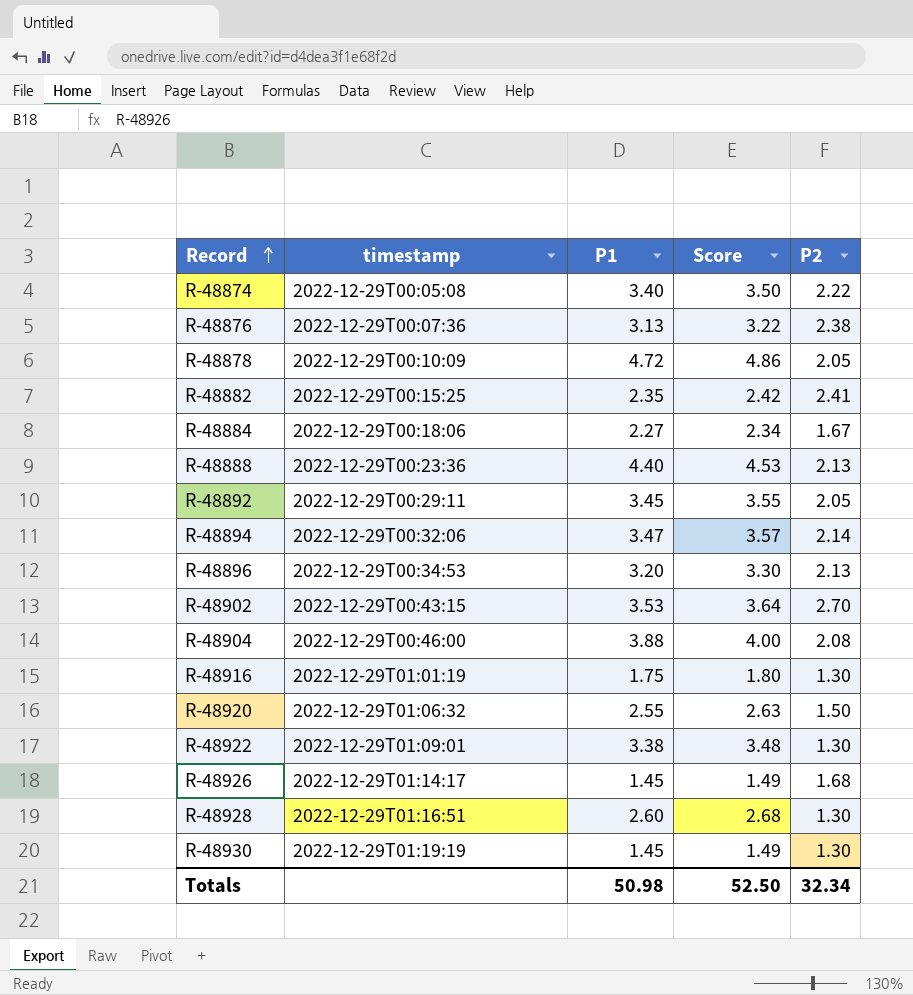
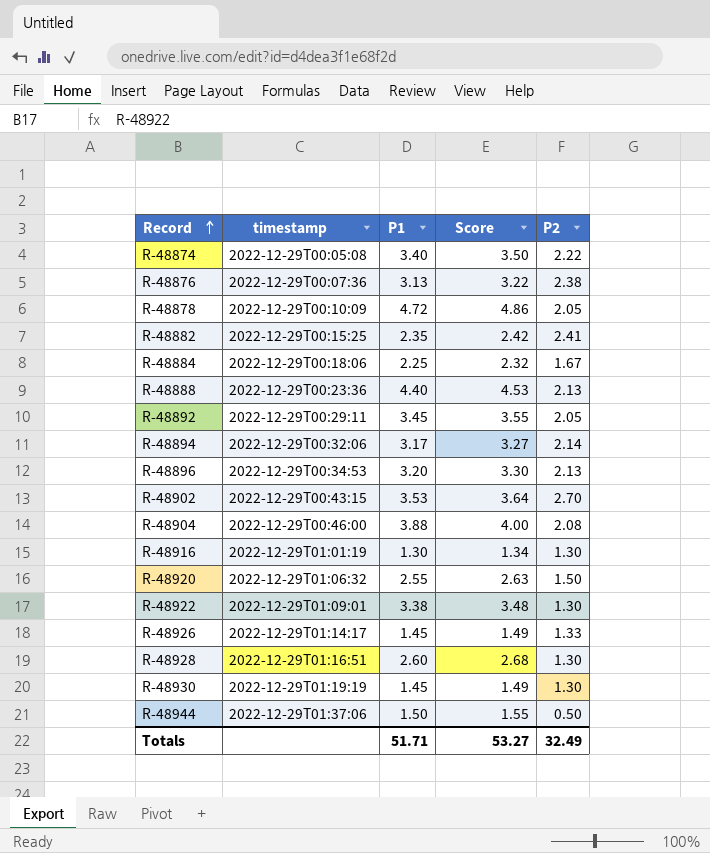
R-48884 | P1: 2.27 -> 2.25
R-48884 | Score: 2.34 -> 2.32
R-48894 | P1: 3.47 -> 3.17
R-48894 | Score: 3.57 -> 3.27
R-48916 | P1: 1.75 -> 1.30
R-48916 | Score: 1.80 -> 1.34
R-48926 | P2: 1.68 -> 1.33
row R-48944: none -> 2022-12-29T01:37:06 | 1.50 | 1.55 | 0.50
Totals | P1: 50.98 -> 51.71
Totals | Score: 52.50 -> 53.27
Totals | P2: 32.34 -> 32.49

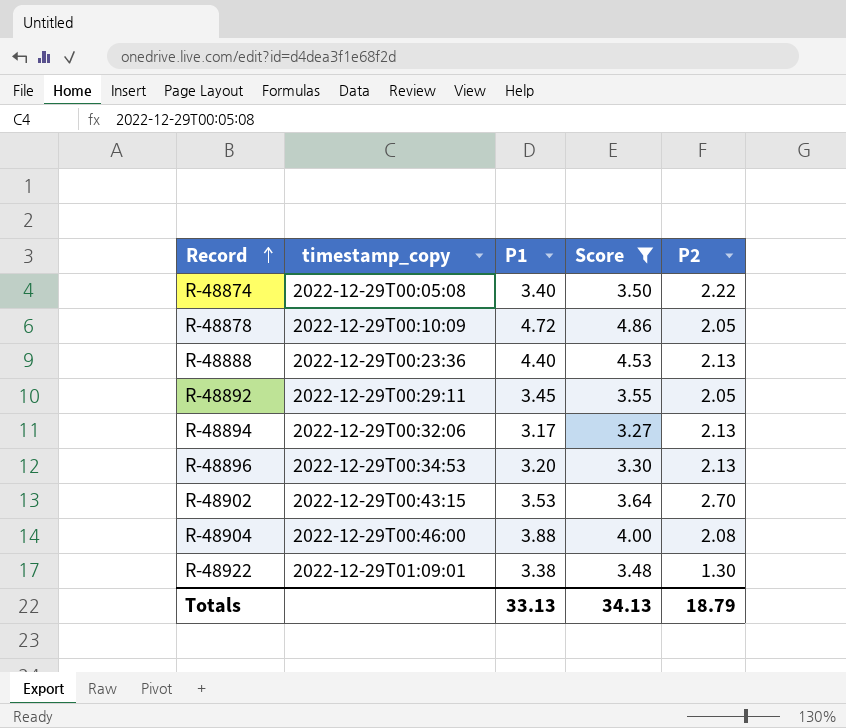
filter: none -> Score >= 3.27
column name: timestamp -> timestamp_copy
R-48894 | P2: 2.14 -> 2.13
Totals | P1: 51.71 -> 33.13
Totals | Score: 53.27 -> 34.13
Totals | P2: 32.49 -> 18.79

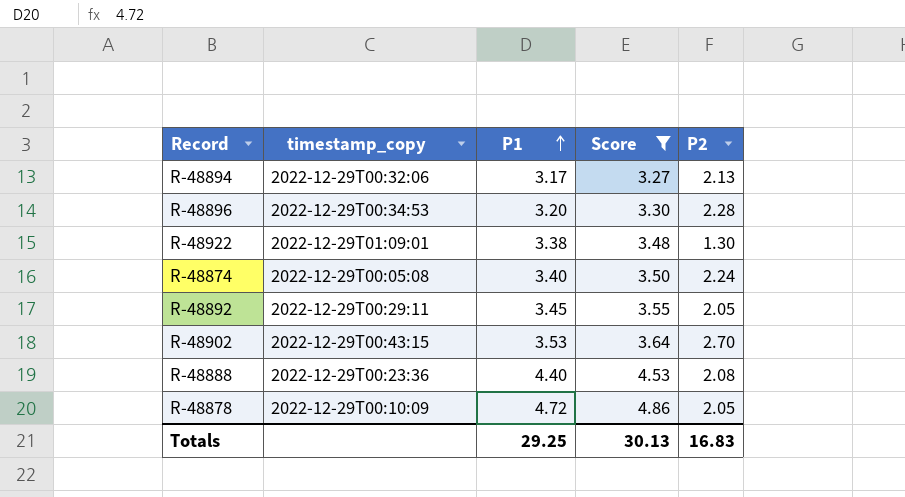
row order: Record ascending -> P1 ascending
row R-48904: 2022-12-29T00:46:00 | 3.88 | 4.00 | 2.08 -> none
R-48896 | P2: 2.13 -> 2.28
R-48874 | P2: 2.22 -> 2.24
R-48888 | P2: 2.13 -> 2.08
Totals | P1: 33.13 -> 29.25
Totals | Score: 34.13 -> 30.13
Totals | P2: 18.79 -> 16.83

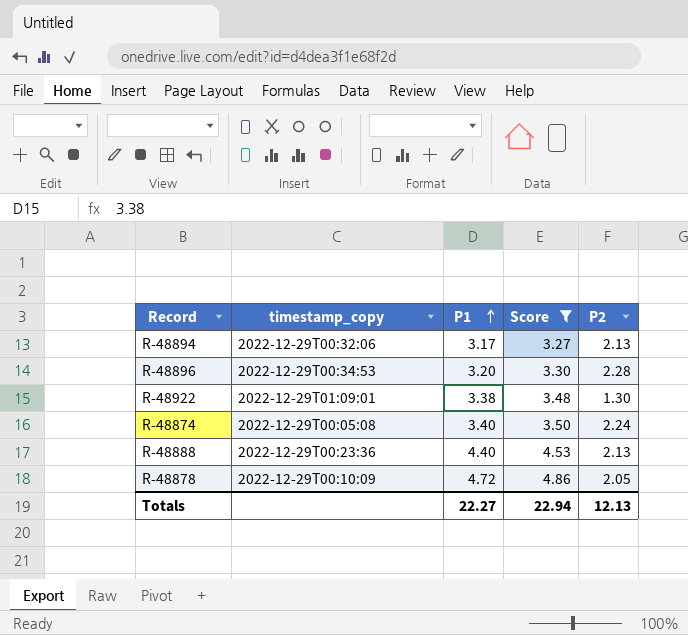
row R-48892: 2022-12-29T00:29:11 | 3.45 | 3.55 | 2.05 -> none
row R-48902: 2022-12-29T00:43:15 | 3.53 | 3.64 | 2.70 -> none
R-48888 | P2: 2.08 -> 2.13
Totals | P1: 29.25 -> 22.27
Totals | Score: 30.13 -> 22.94
Totals | P2: 16.83 -> 12.13

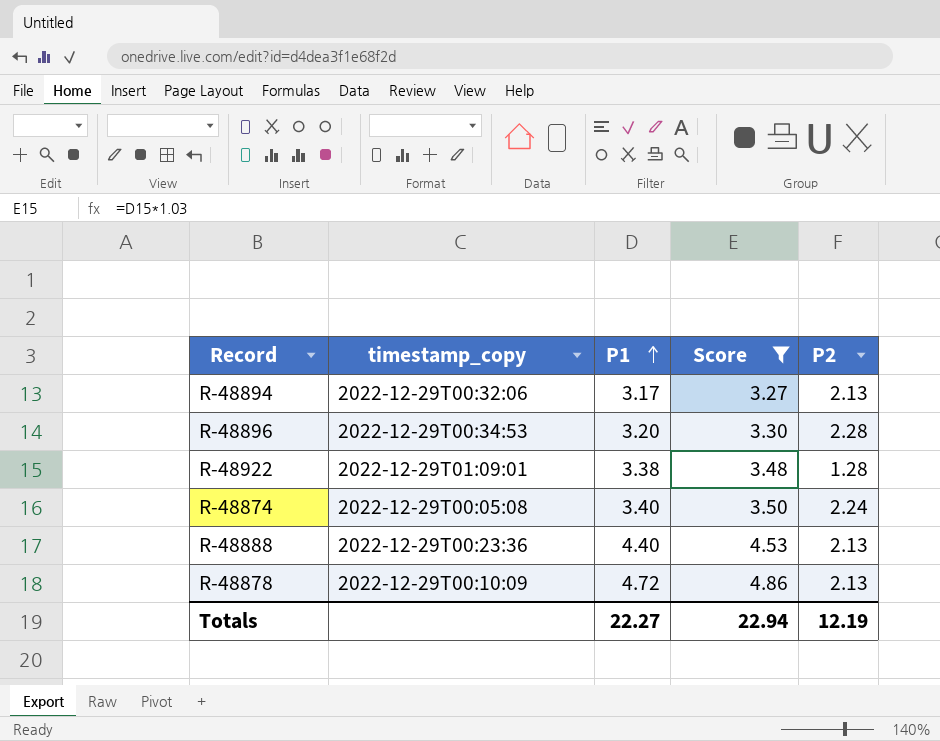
R-48922 | P2: 1.30 -> 1.28
R-48878 | P2: 2.05 -> 2.13
Totals | P2: 12.13 -> 12.19

